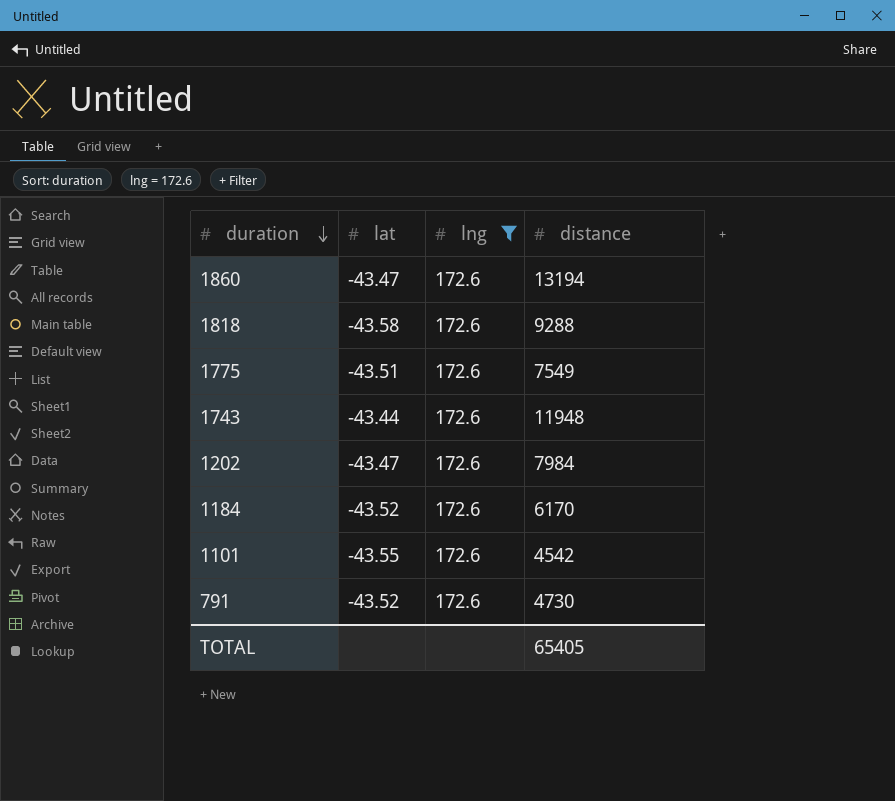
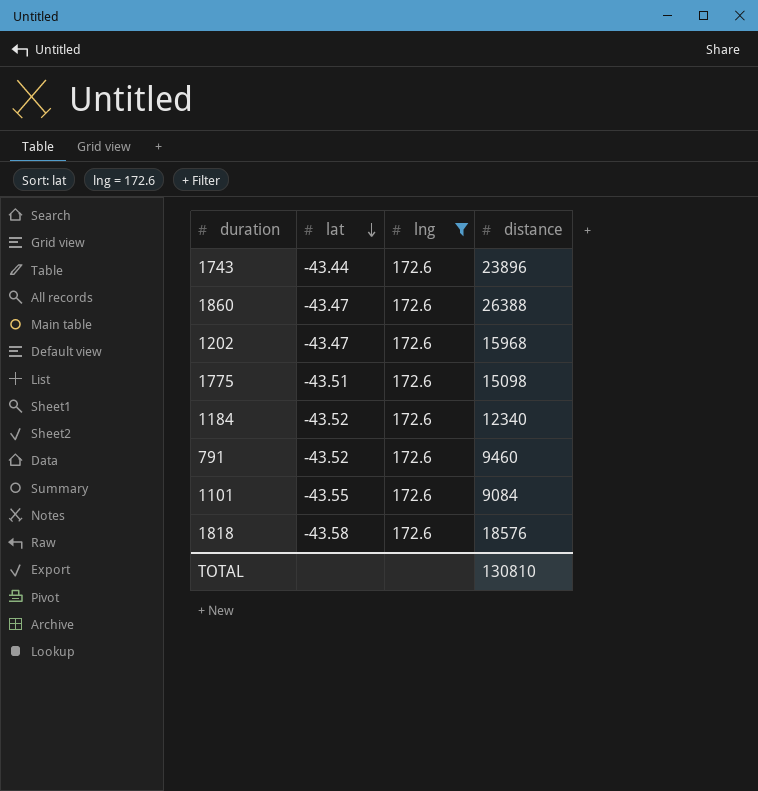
row order: duration descending -> lat descending
1743 | distance: 11948 -> 23896
1860 | distance: 13194 -> 26388
1202 | distance: 7984 -> 15968
1775 | distance: 7549 -> 15098
1184 | distance: 6170 -> 12340
791 | distance: 4730 -> 9460
1101 | distance: 4542 -> 9084
1818 | distance: 9288 -> 18576
TOTAL | distance: 65405 -> 130810

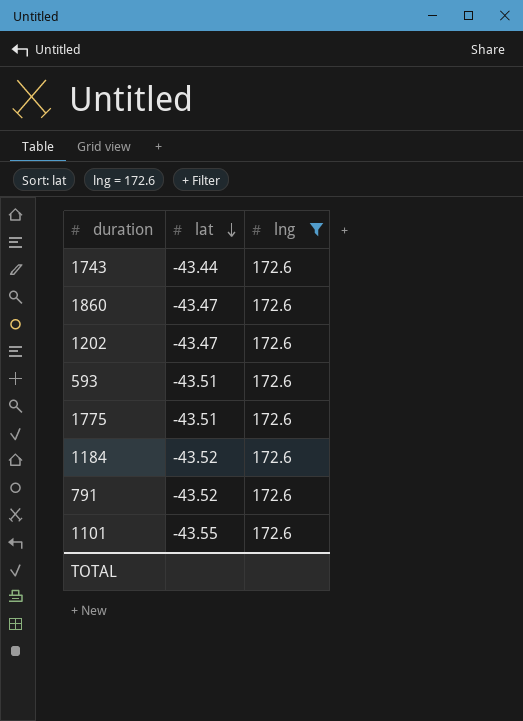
column distance | position: 4 -> none
row 1818: -43.58 | 172.6 | 18576 -> none
row 593: none -> -43.51 | 172.6

